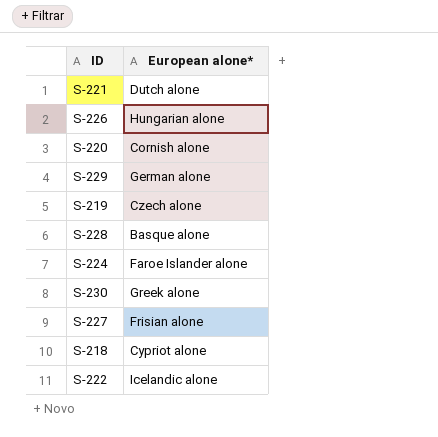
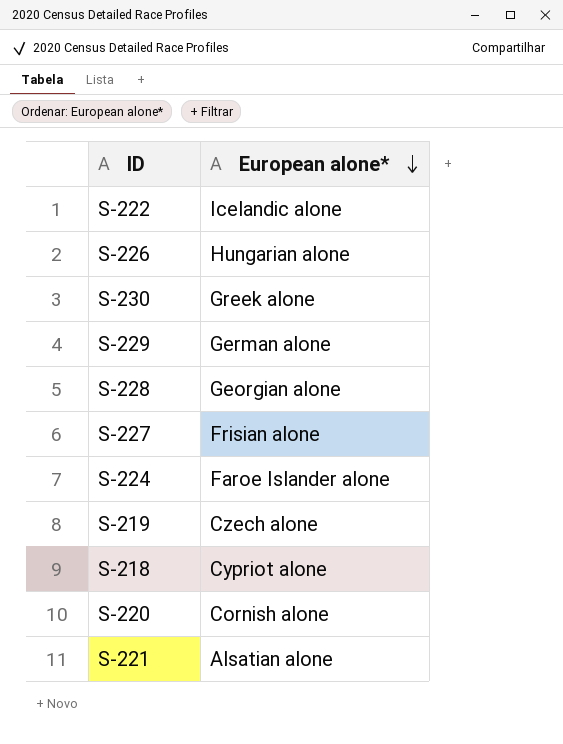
row order: none -> European alone* descending
S-228 | European alone*: Basque alone -> Georgian alone
S-221 | European alone*: Dutch alone -> Alsatian alone

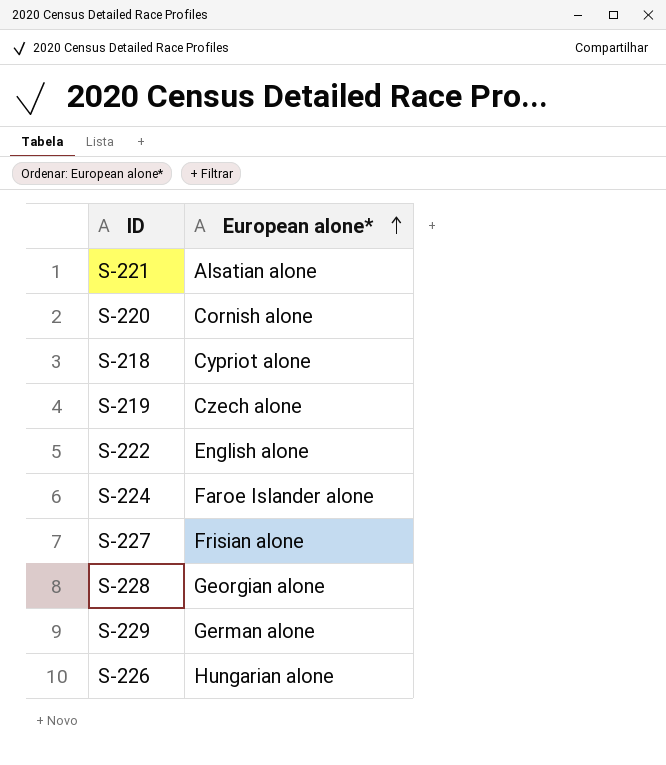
row order: European alone* descending -> European alone* ascending
row S-230: Greek alone -> none
S-222 | European alone*: Icelandic alone -> English alone

